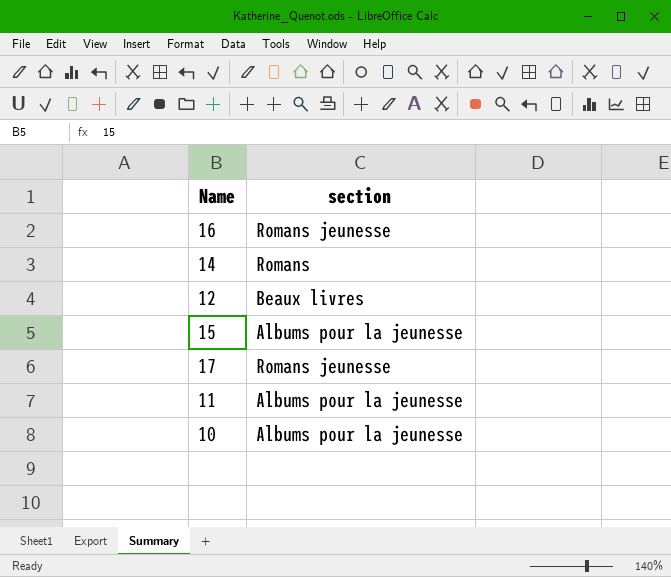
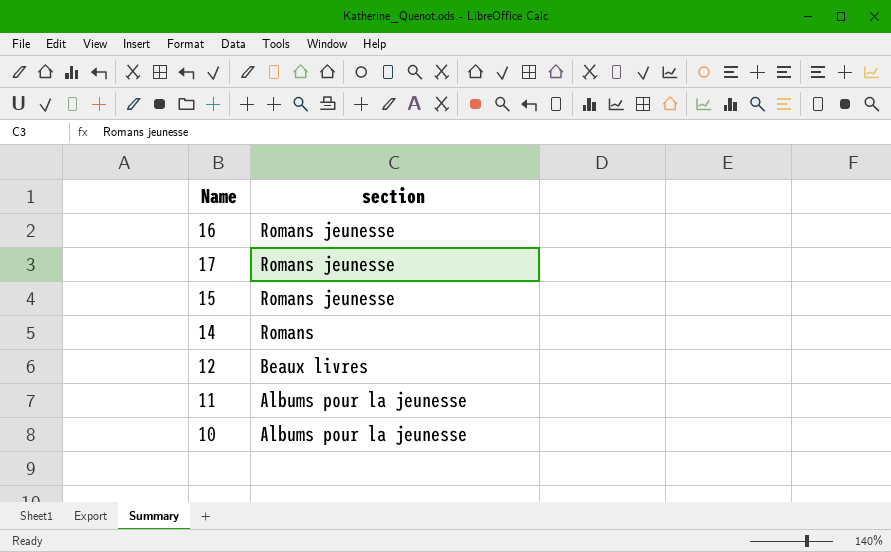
row order: none -> section descending
15 | section: Albums pour la jeunesse -> Romans jeunesse

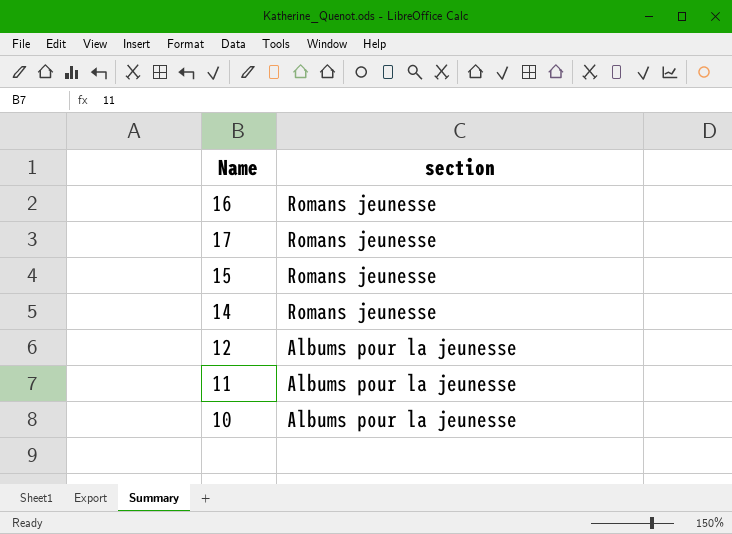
14 | section: Romans -> Romans jeunesse
12 | section: Beaux livres -> Albums pour la jeunesse

